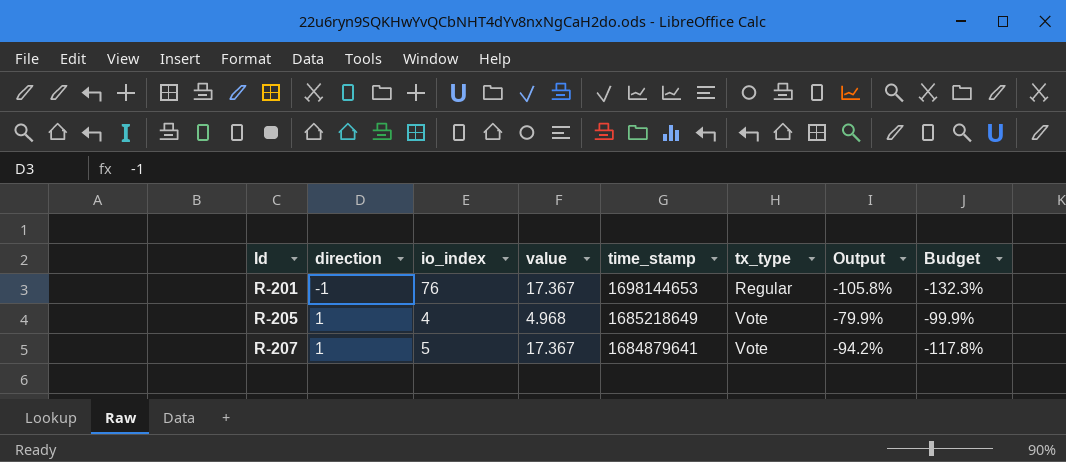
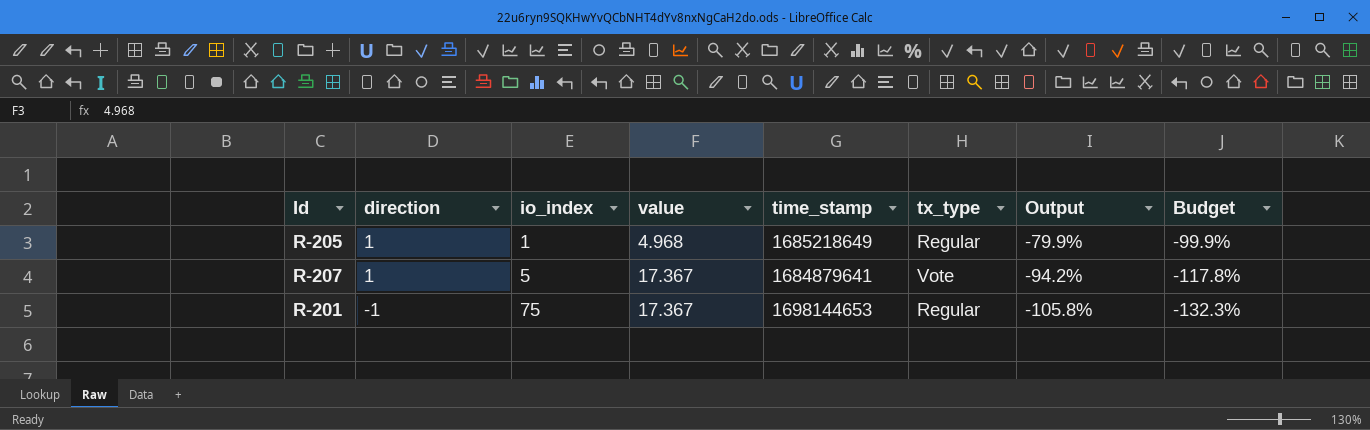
row order: Id ascending -> direction descending
R-205 | io_index: 4 -> 1
R-205 | tx_type: Vote -> Regular
R-201 | io_index: 76 -> 75

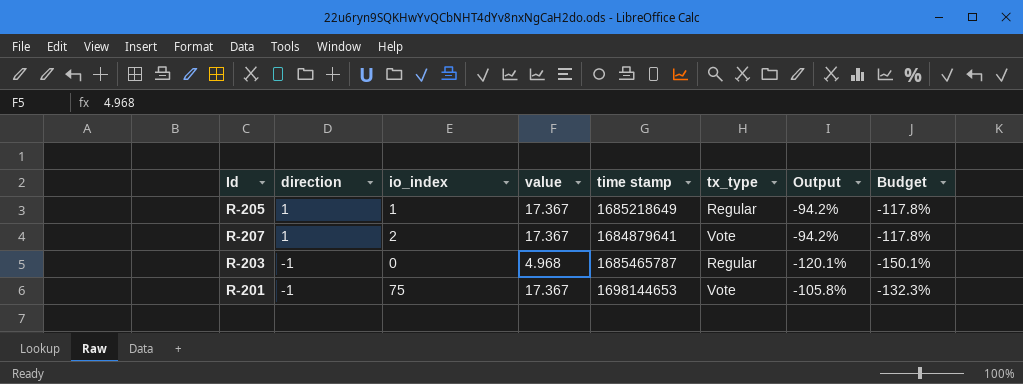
column name: time_stamp -> time stamp
R-205 | value: 4.968 -> 17.367
R-205 | Output: -79.9% -> -94.2%
R-205 | Budget: -99.9% -> -117.8%
R-207 | io_index: 5 -> 2
row R-203: none -> -1 | 0 | 4.968 | 1685465787 | Regular | -120.1% | -150.1%
R-201 | tx_type: Regular -> Vote

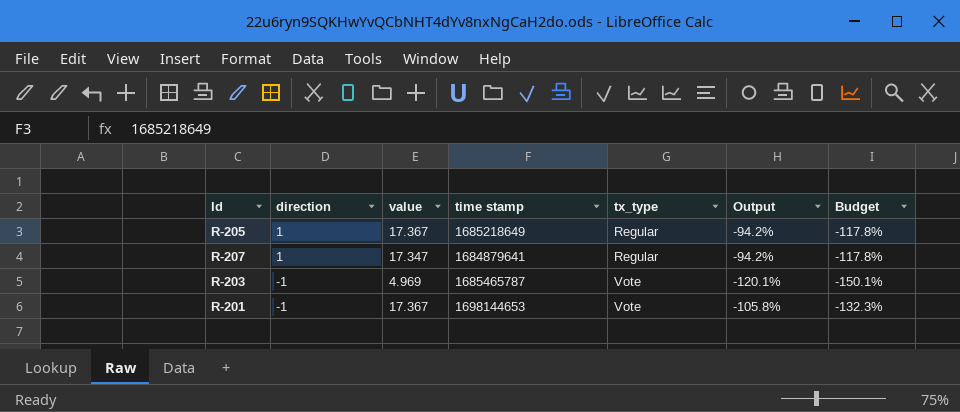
column io_index | position: 3 -> none
R-207 | value: 17.367 -> 17.347
R-207 | tx_type: Vote -> Regular
R-203 | value: 4.968 -> 4.969
R-203 | tx_type: Regular -> Vote

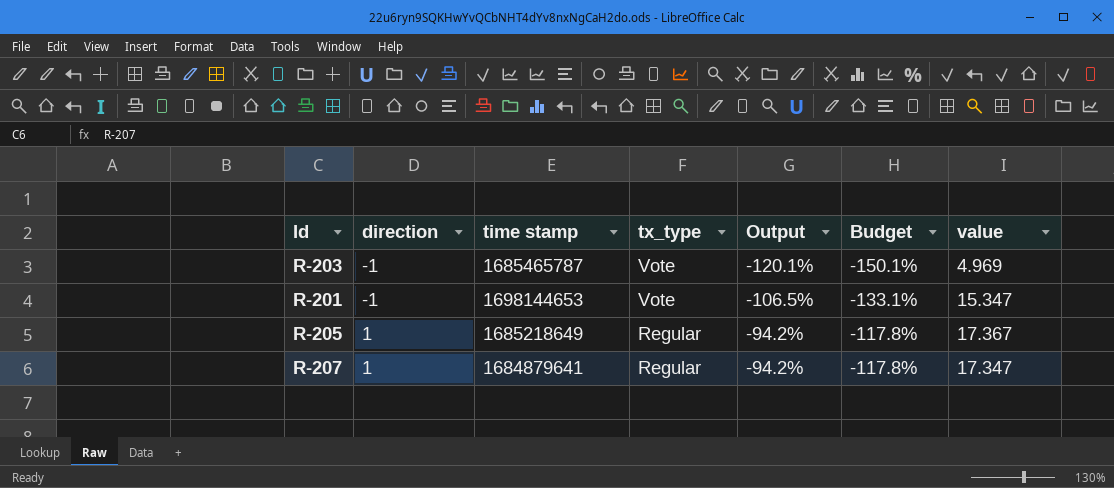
row order: direction descending -> direction ascending
column value | position: 3 -> 7
R-201 | Output: -105.8% -> -106.5%
R-201 | Budget: -132.3% -> -133.1%
R-201 | value: 17.367 -> 15.347

